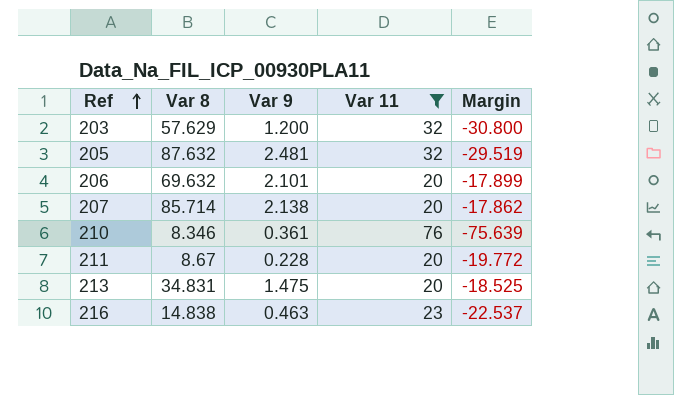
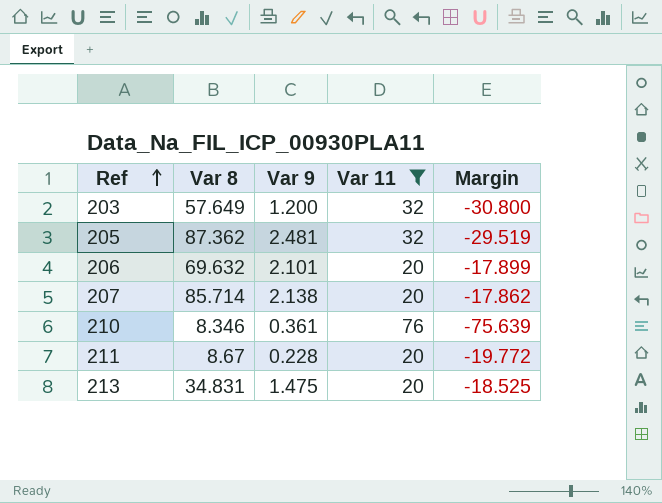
row 216: 14.838 | 0.463 | 23 | -22.537 -> none
203 | Var 8: 57.629 -> 57.649
205 | Var 8: 87.632 -> 87.362

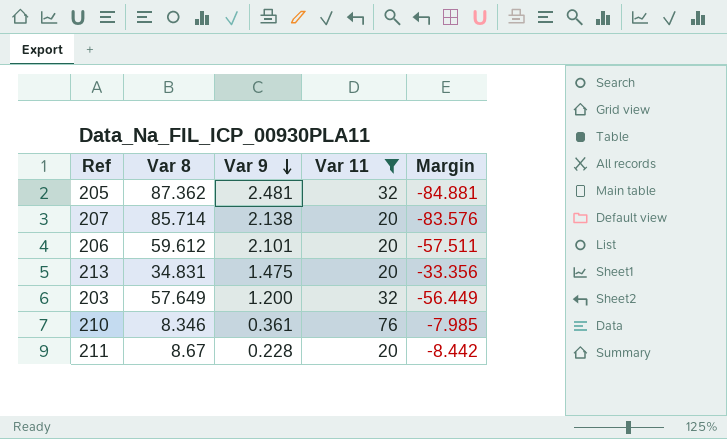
row order: Ref ascending -> Var 9 descending
column Margin | formula: [Var 9] - [Var 11] -> [Var 9] - [Var 8]
206 | Var 8: 69.632 -> 59.612

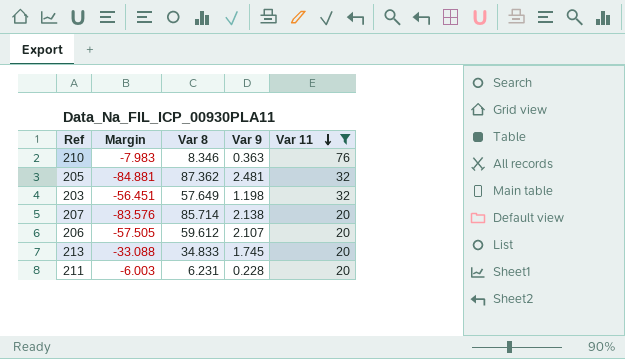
row order: Var 9 descending -> Var 11 descending
column Margin | position: 5 -> 2
210 | Margin: -7.985 -> -7.983
210 | Var 9: 0.361 -> 0.363
203 | Margin: -56.449 -> -56.451
203 | Var 9: 1.200 -> 1.198
206 | Margin: -57.511 -> -57.505
206 | Var 9: 2.101 -> 2.107
213 | Margin: -33.356 -> -33.088
213 | Var 8: 34.831 -> 34.833
213 | Var 9: 1.475 -> 1.745
211 | Margin: -8.442 -> -6.003
211 | Var 8: 8.67 -> 6.231

